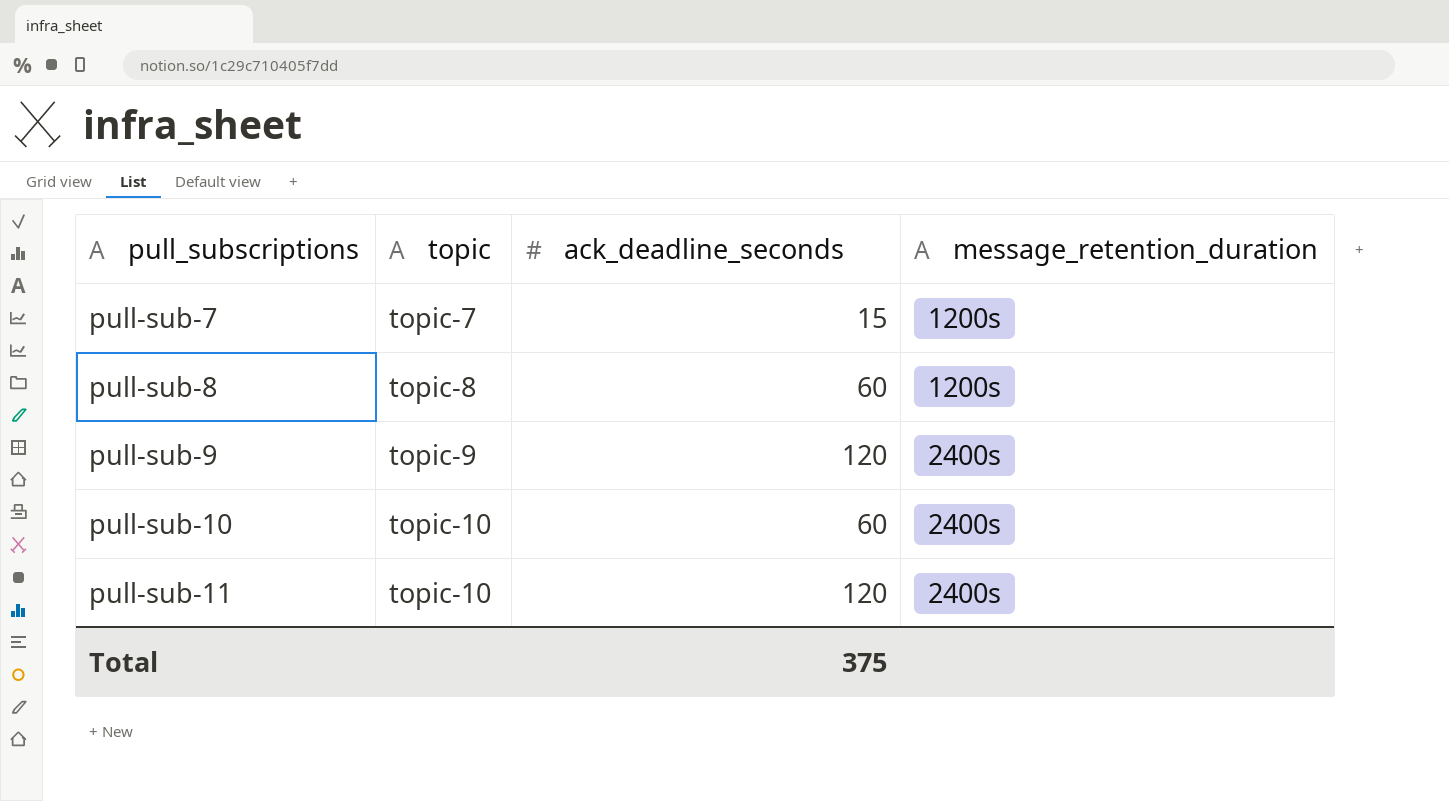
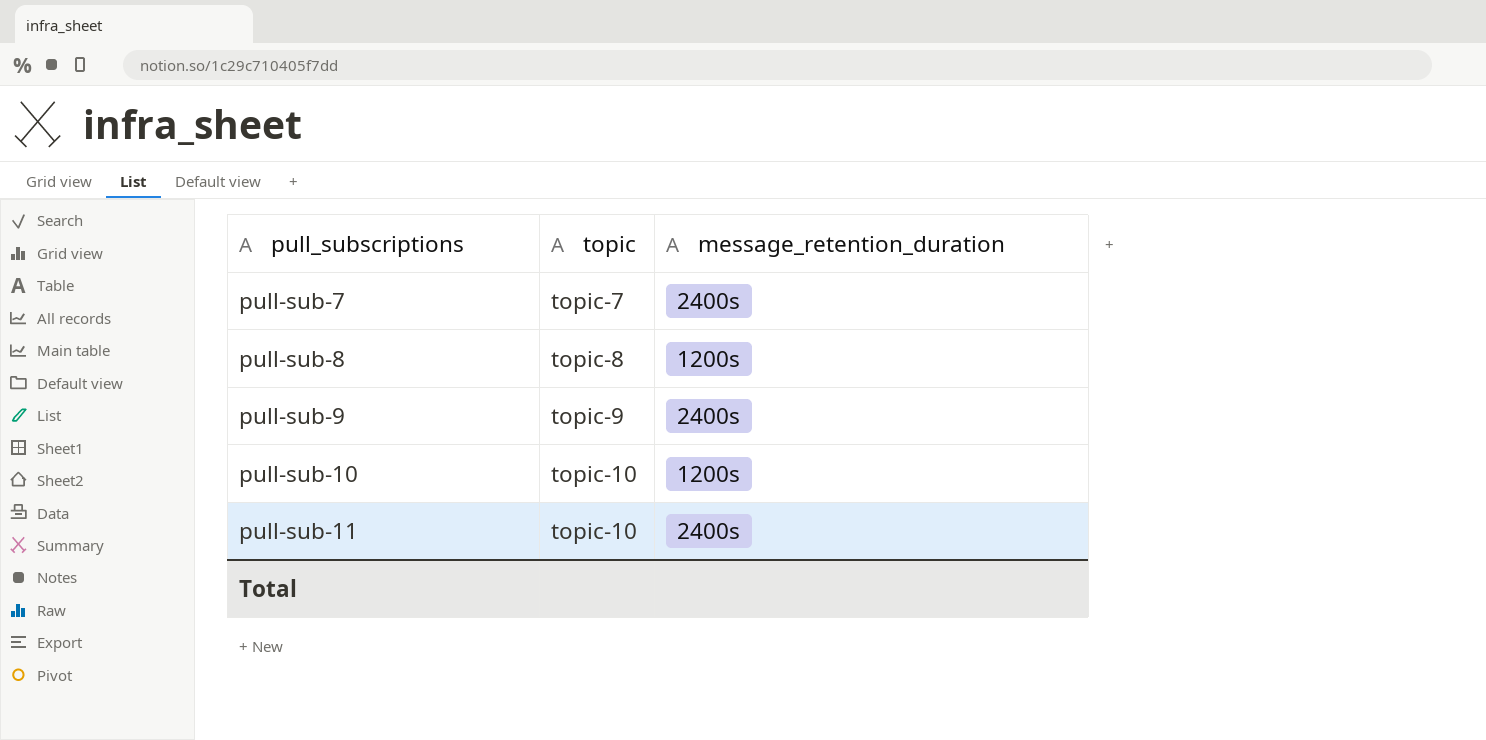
column ack_deadline_seconds | position: 3 -> none
pull-sub-7 | message_retention_duration: 1200s -> 2400s
pull-sub-10 | message_retention_duration: 2400s -> 1200s

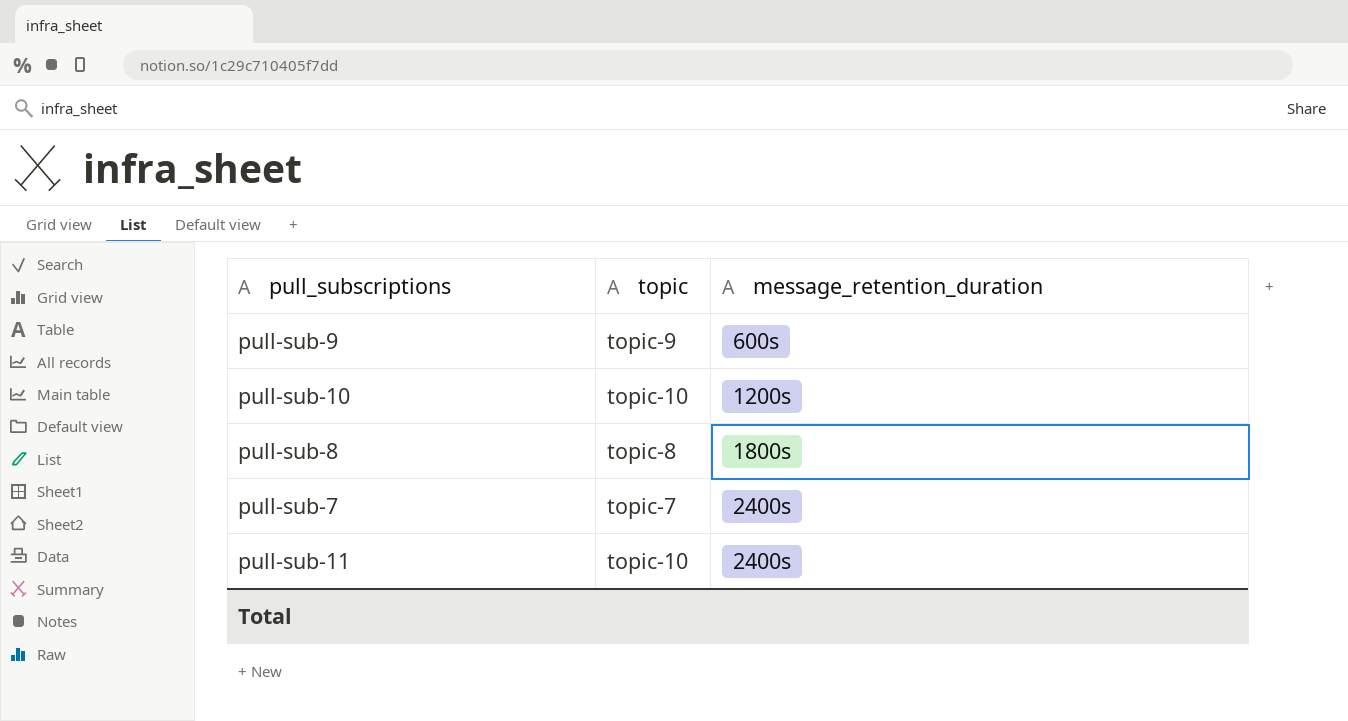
row order: pull_subscriptions ascending -> message_retention_duration ascending
pull-sub-9 | message_retention_duration: 2400s -> 600s
pull-sub-8 | message_retention_duration: 1200s -> 1800s

